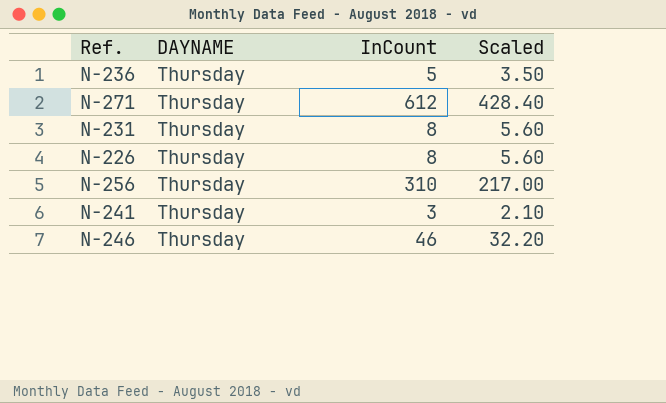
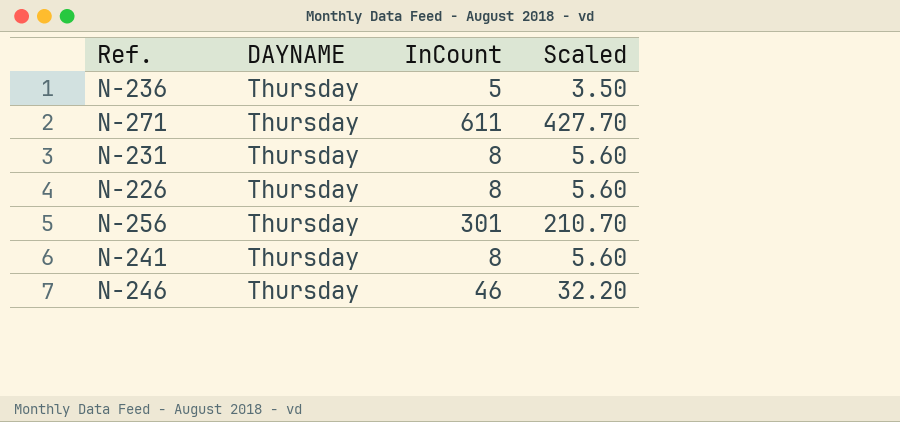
N-271 | InCount: 612 -> 611
N-271 | Scaled: 428.40 -> 427.70
N-256 | InCount: 310 -> 301
N-256 | Scaled: 217.00 -> 210.70
N-241 | InCount: 3 -> 8
N-241 | Scaled: 2.10 -> 5.60

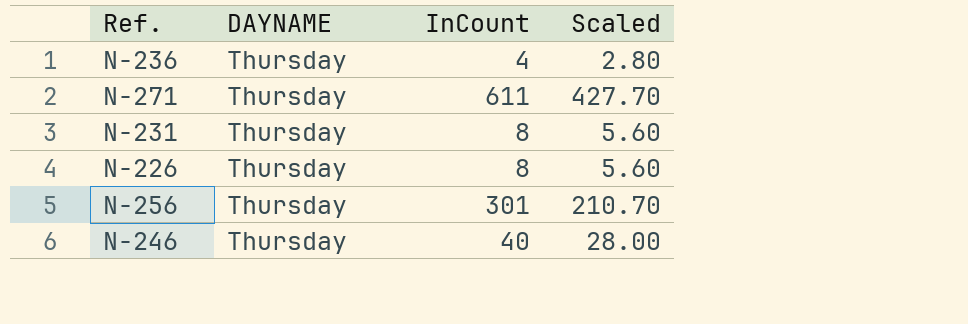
row N-241: Thursday | 8 | 5.60 -> none
N-236 | InCount: 5 -> 4
N-236 | Scaled: 3.50 -> 2.80
N-246 | InCount: 46 -> 40
N-246 | Scaled: 32.20 -> 28.00

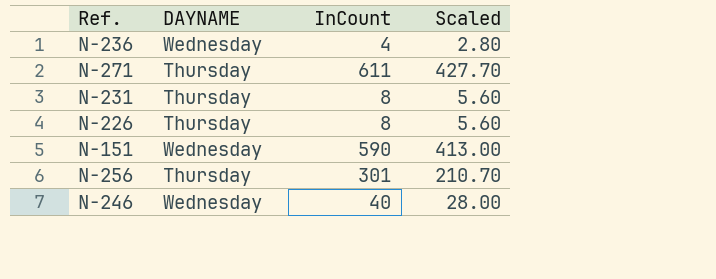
N-236 | DAYNAME: Thursday -> Wednesday
row N-151: none -> Wednesday | 590 | 413.00
N-246 | DAYNAME: Thursday -> Wednesday

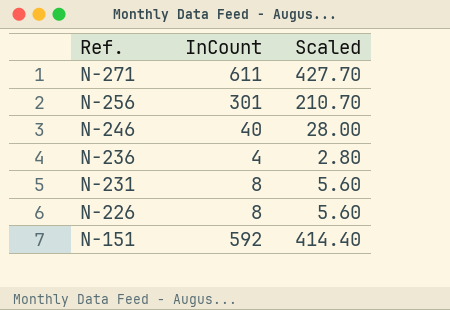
row order: none -> Ref. descending
column DAYNAME | position: 2 -> none
N-151 | InCount: 590 -> 592
N-151 | Scaled: 413.00 -> 414.40

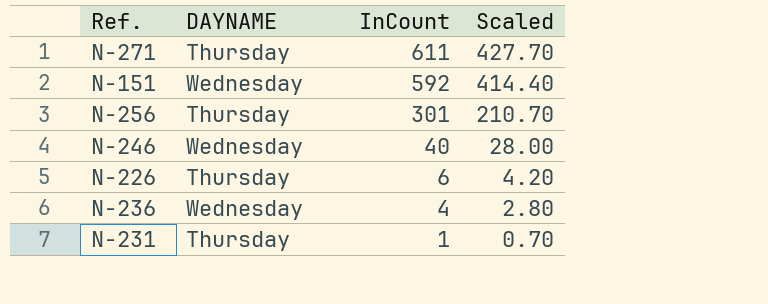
row order: Ref. descending -> InCount descending
column DAYNAME | position: none -> 2
N-226 | InCount: 8 -> 6
N-226 | Scaled: 5.60 -> 4.20
N-231 | InCount: 8 -> 1
N-231 | Scaled: 5.60 -> 0.70

